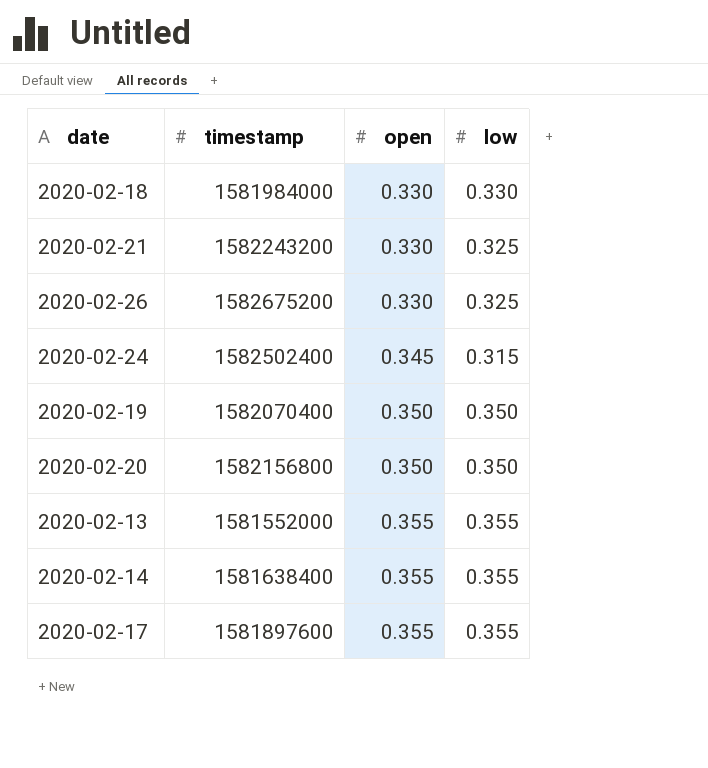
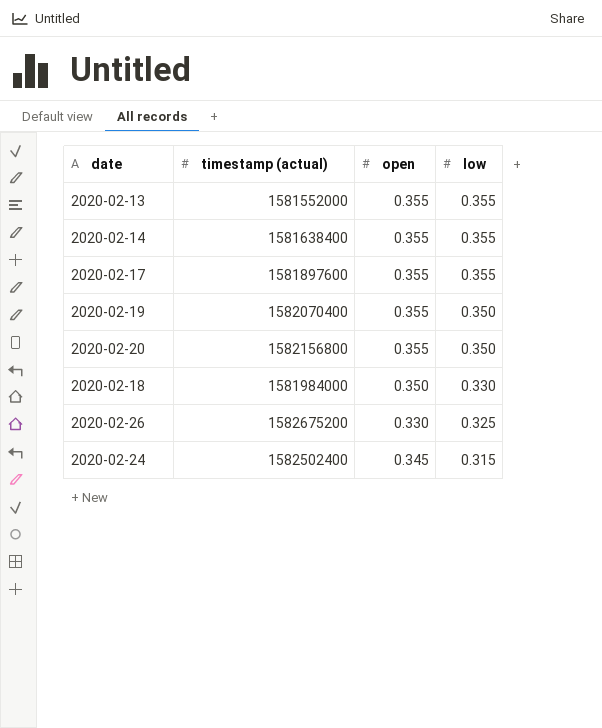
row order: open ascending -> low descending
column name: timestamp -> timestamp (actual)
row 2020-02-21: 1582243200 | 0.330 | 0.325 -> none
2020-02-19 | open: 0.350 -> 0.355
2020-02-20 | open: 0.350 -> 0.355
2020-02-18 | open: 0.330 -> 0.350

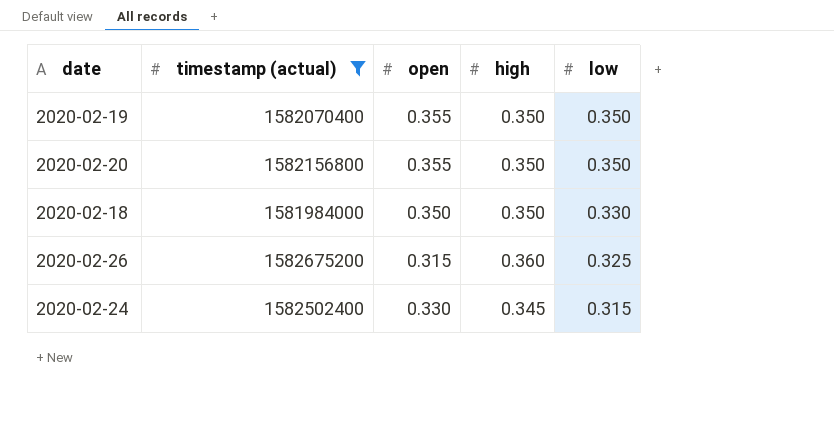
filter: none -> timestamp (actual) >= 1581984000
column high | position: none -> 4
2020-02-26 | open: 0.330 -> 0.315
2020-02-24 | open: 0.345 -> 0.330

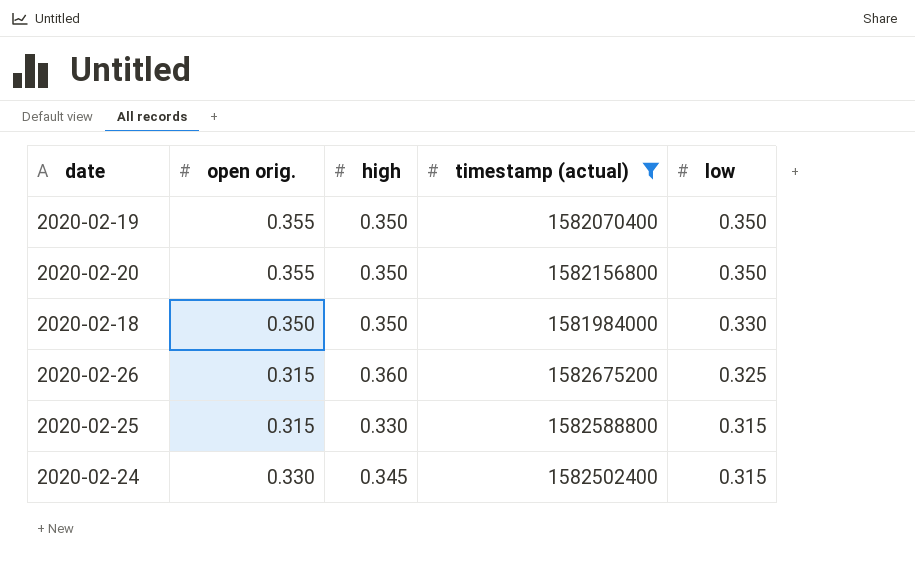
column name: open -> open orig.
column timestamp (actual) | position: 2 -> 4
row 2020-02-25: none -> 0.315 | 0.330 | 1582588800 | 0.315

